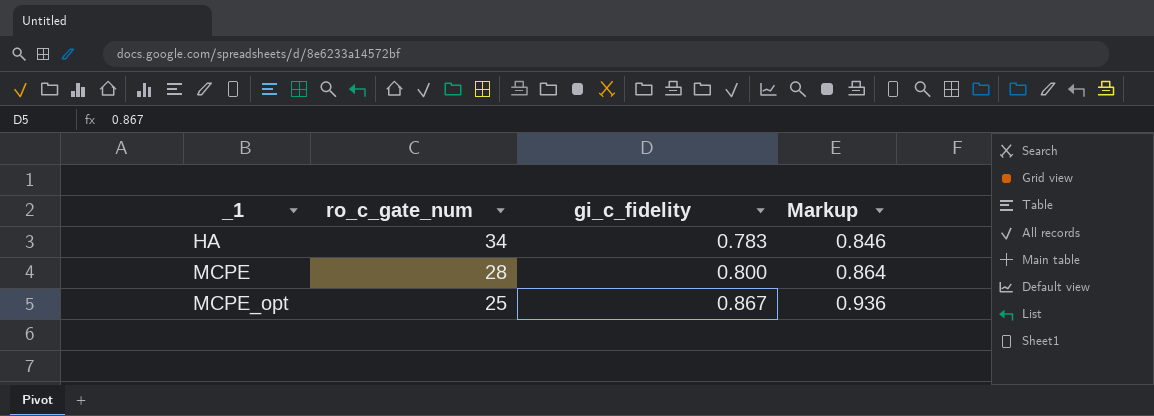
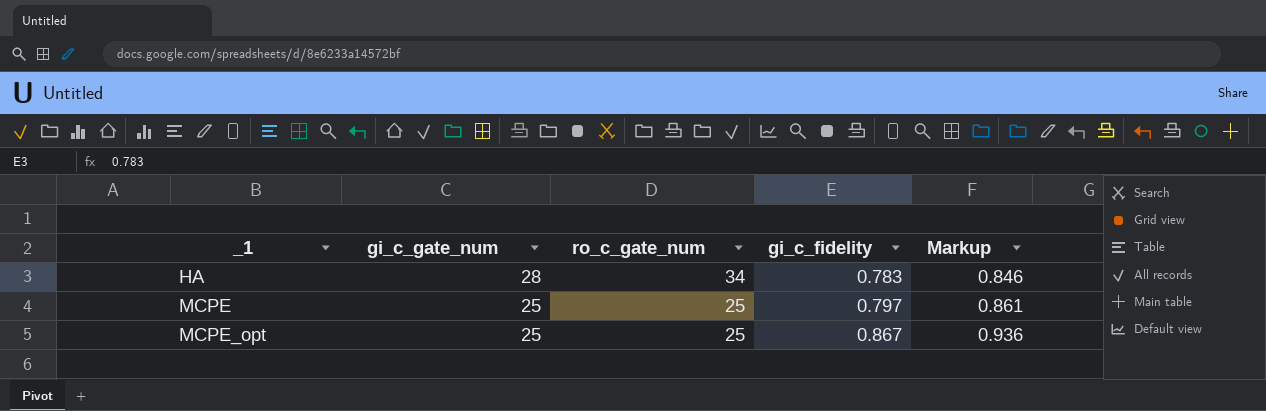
column gi_c_gate_num | position: none -> 2
MCPE | ro_c_gate_num: 28 -> 25
MCPE | gi_c_fidelity: 0.800 -> 0.797
MCPE | Markup: 0.864 -> 0.861

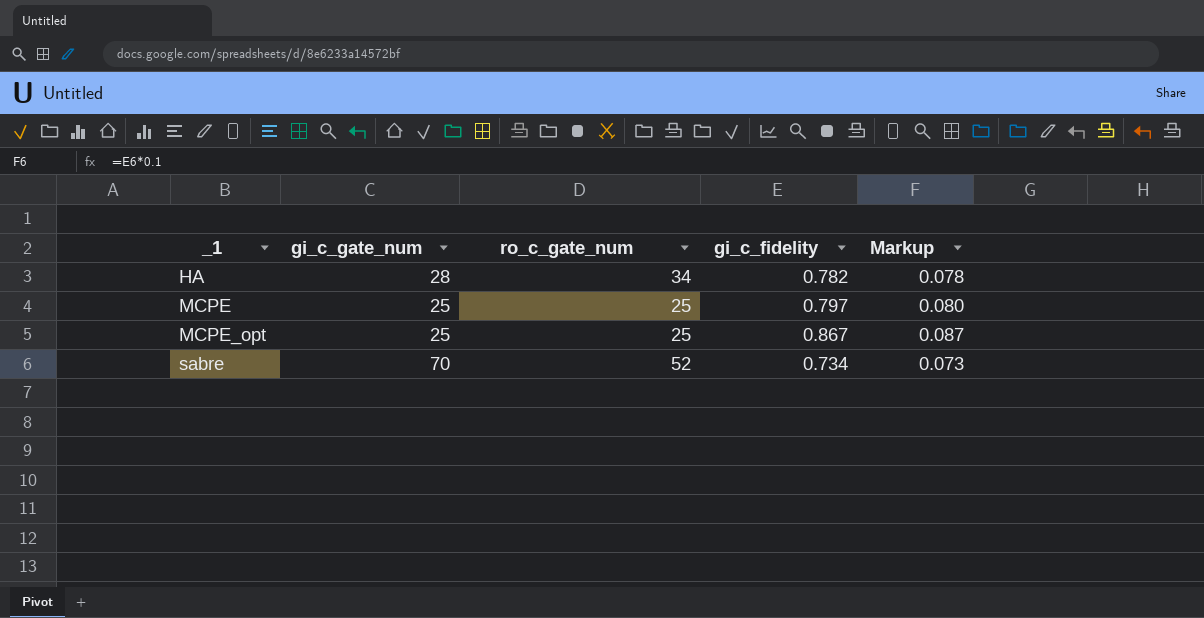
column Markup | formula: [gi_c_fidelity] * 1.08 -> [gi_c_fidelity] * 0.1
HA | gi_c_fidelity: 0.783 -> 0.782
row sabre: none -> 70 | 52 | 0.734 | 0.073

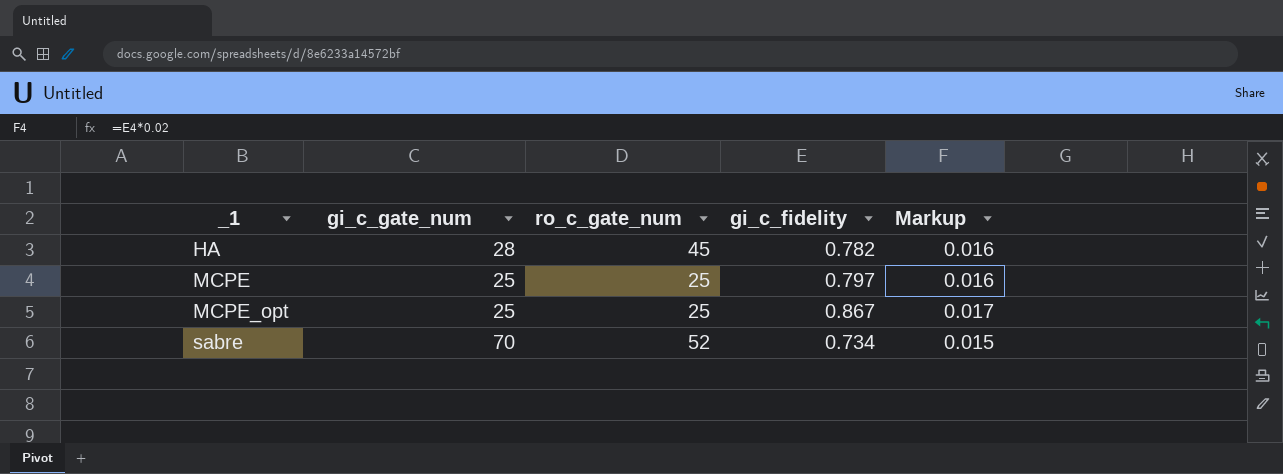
column Markup | formula: [gi_c_fidelity] * 0.1 -> [gi_c_fidelity] * 0.02
HA | ro_c_gate_num: 34 -> 45

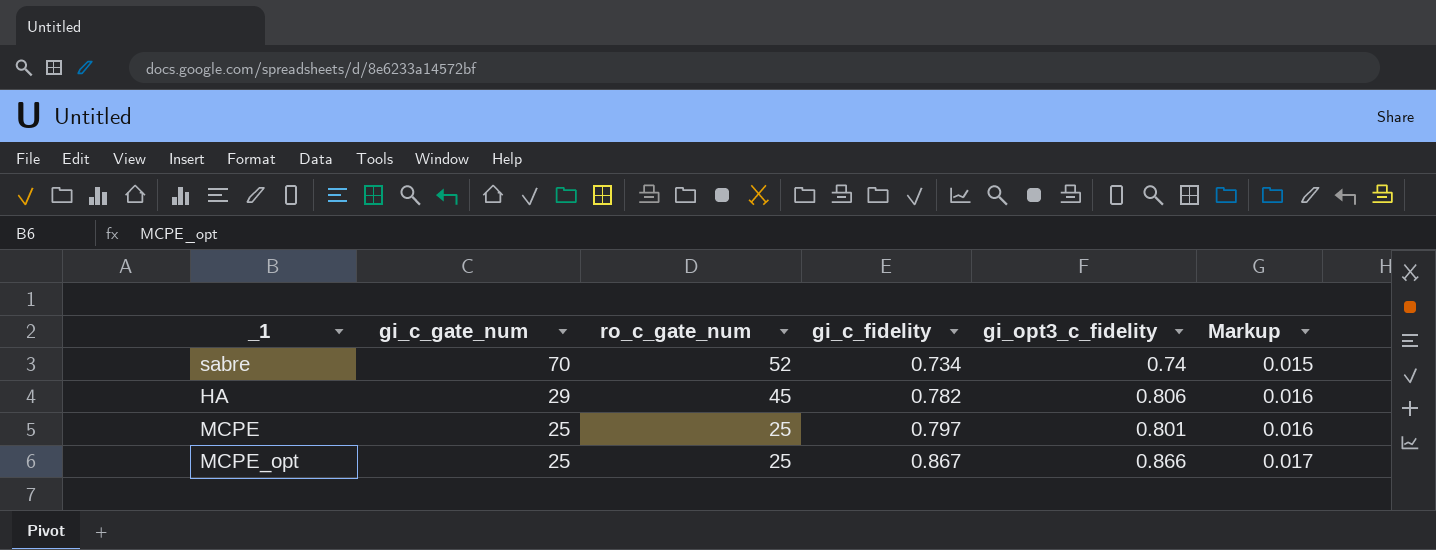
row order: _1 ascending -> gi_c_gate_num descending
column gi_opt3_c_fidelity | position: none -> 5
HA | gi_c_gate_num: 28 -> 29

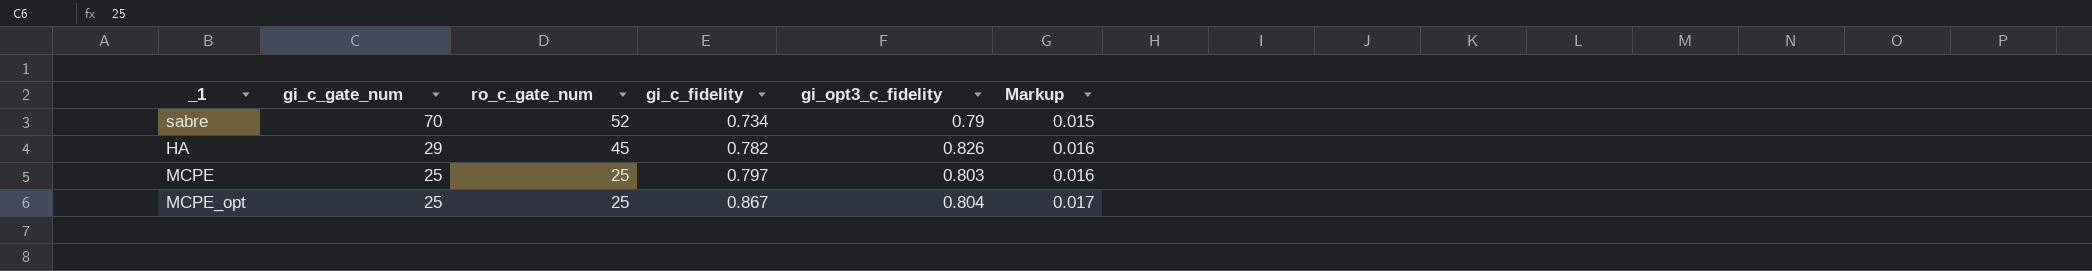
sabre | gi_opt3_c_fidelity: 0.74 -> 0.79
HA | gi_opt3_c_fidelity: 0.806 -> 0.826
MCPE | gi_opt3_c_fidelity: 0.801 -> 0.803
MCPE_opt | gi_opt3_c_fidelity: 0.866 -> 0.804

